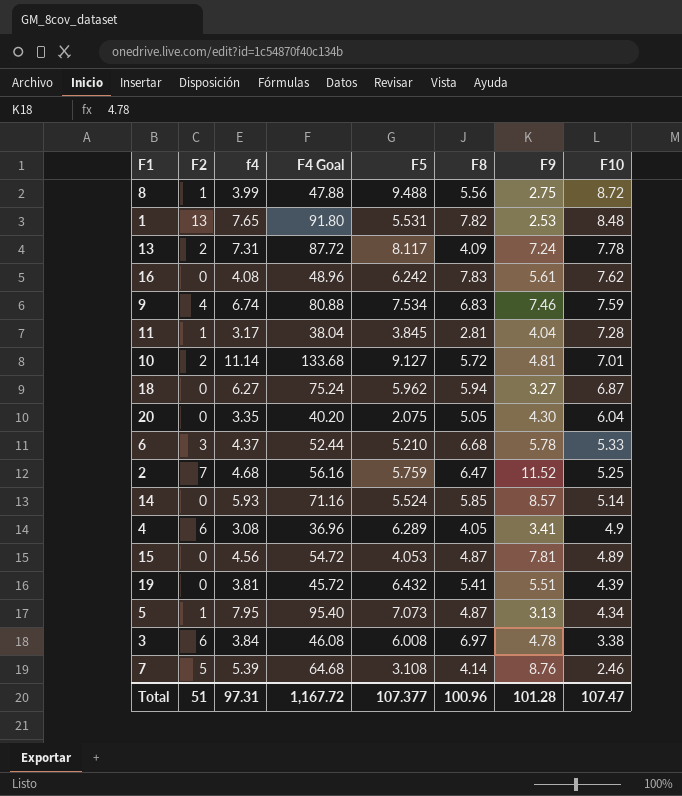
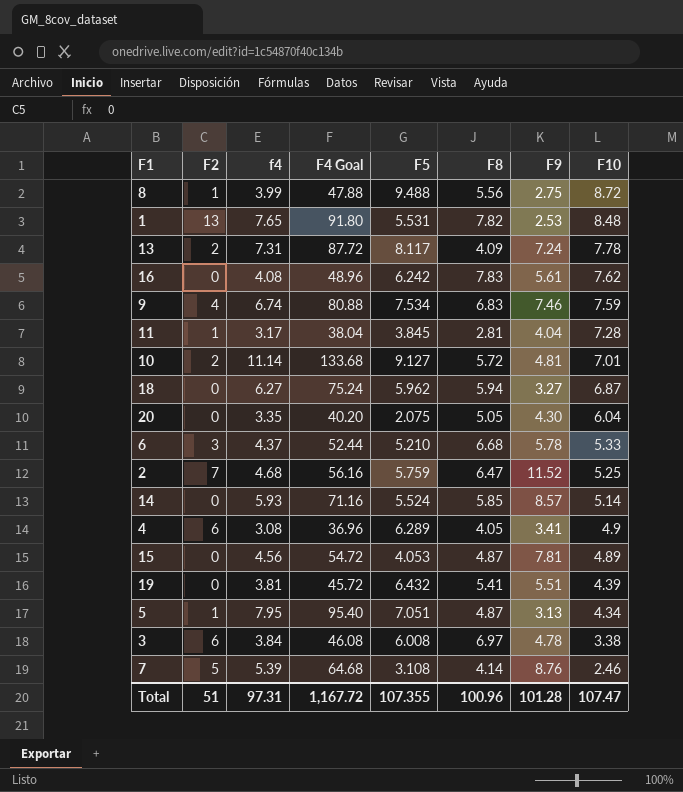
5 | F5: 7.073 -> 7.051
Total | F5: 107.377 -> 107.355

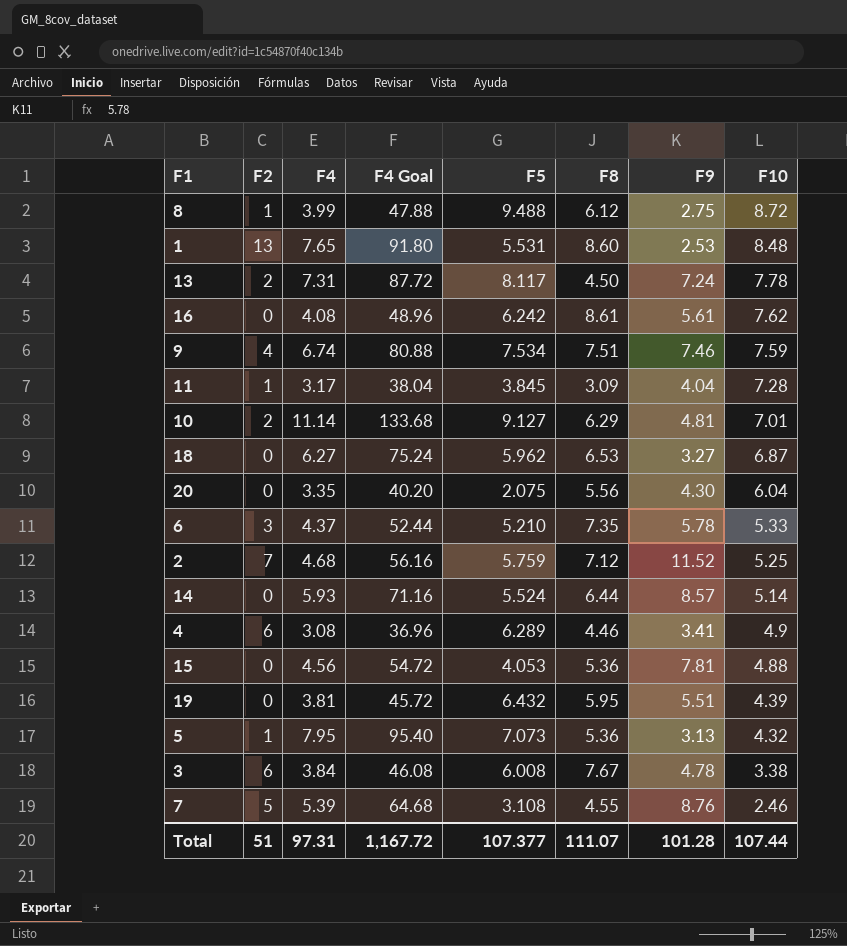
column name: f4 -> F4
8 | F8: 5.56 -> 6.12
1 | F8: 7.82 -> 8.60
13 | F8: 4.09 -> 4.50
16 | F8: 7.83 -> 8.61
9 | F8: 6.83 -> 7.51
11 | F8: 2.81 -> 3.09
10 | F8: 5.72 -> 6.29
18 | F8: 5.94 -> 6.53
20 | F8: 5.05 -> 5.56
6 | F8: 6.68 -> 7.35
2 | F8: 6.47 -> 7.12
14 | F8: 5.85 -> 6.44
4 | F8: 4.05 -> 4.46
15 | F8: 4.87 -> 5.36
15 | F10: 4.89 -> 4.88
19 | F8: 5.41 -> 5.95
5 | F5: 7.051 -> 7.073
5 | F8: 4.87 -> 5.36
5 | F10: 4.34 -> 4.32
3 | F8: 6.97 -> 7.67
7 | F8: 4.14 -> 4.55
Total | F5: 107.355 -> 107.377
Total | F8: 100.96 -> 111.07
Total | F10: 107.47 -> 107.44

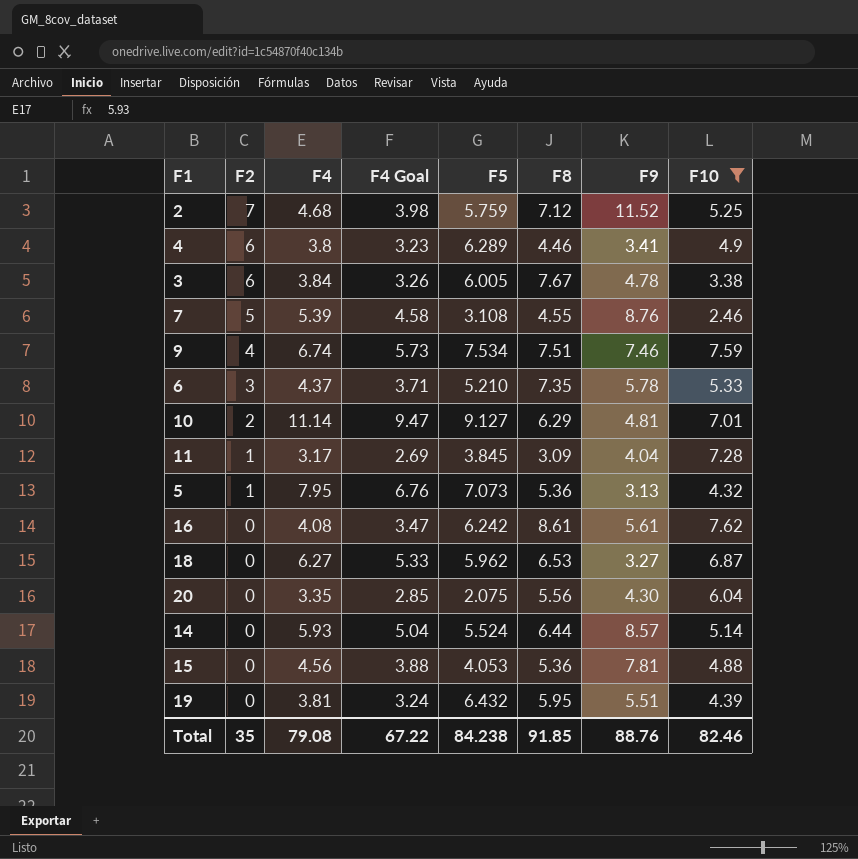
filter: none -> F10 <= 7.62
row order: F10 descending -> F2 descending
column F4 Goal | formula: [F4] * 12 -> [F4] * 0.85
4 | F4: 3.08 -> 3.8
3 | F5: 6.008 -> 6.005
Total | F2: 51 -> 35
Total | F4: 97.31 -> 79.08
Total | F4 Goal: 1,167.72 -> 67.22
Total | F5: 107.377 -> 84.238
Total | F8: 111.07 -> 91.85
Total | F9: 101.28 -> 88.76
Total | F10: 107.44 -> 82.46

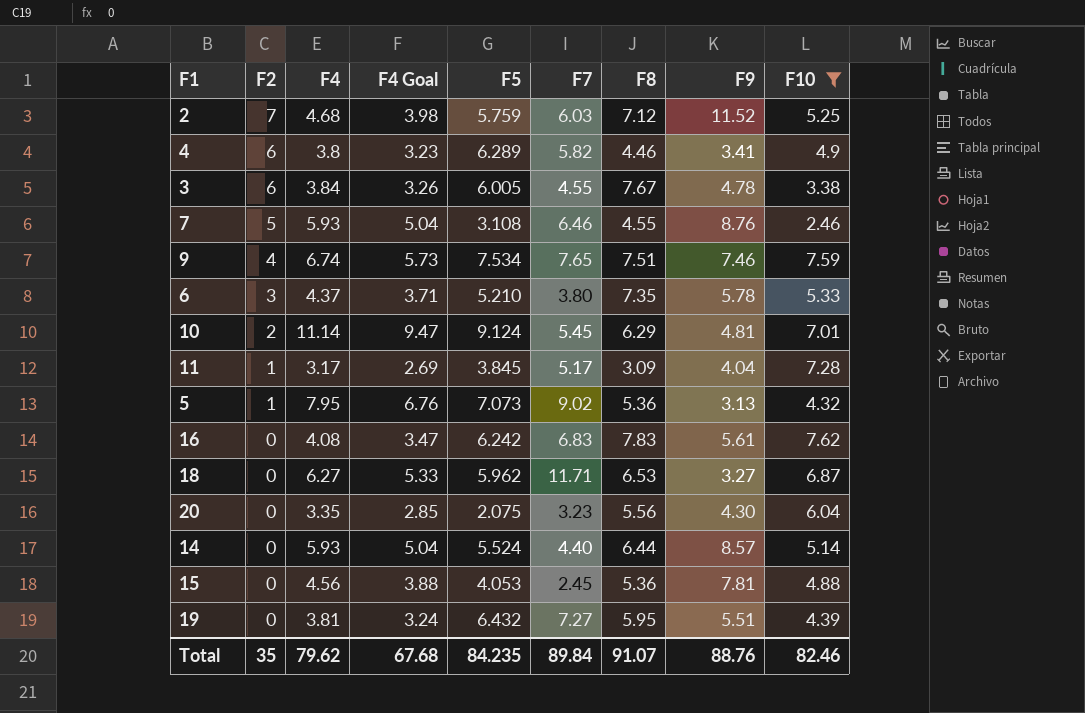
column F7 | position: none -> 6
7 | F4: 5.39 -> 5.93
7 | F4 Goal: 4.58 -> 5.04
10 | F5: 9.127 -> 9.124
16 | F8: 8.61 -> 7.83
Total | F4: 79.08 -> 79.62
Total | F4 Goal: 67.22 -> 67.68
Total | F5: 84.238 -> 84.235
Total | F8: 91.85 -> 91.07

